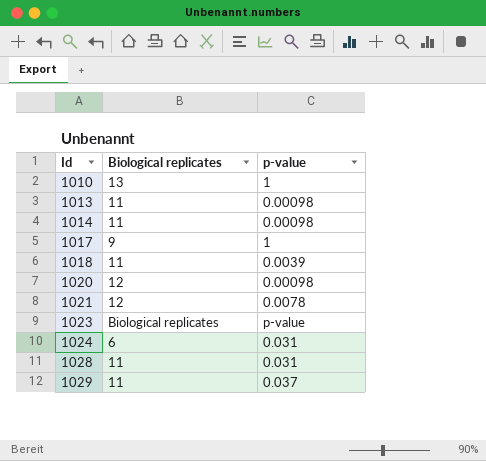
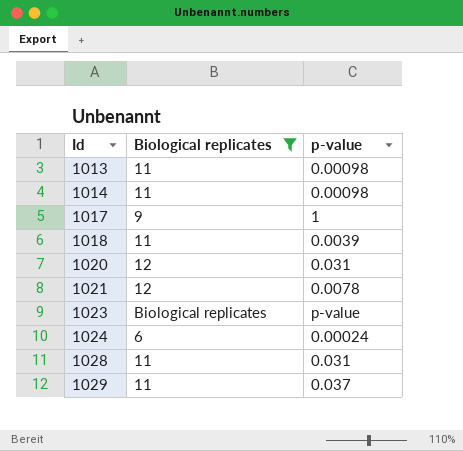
filter: none -> Biological replicates != 13
1020 | p-value: 0.00098 -> 0.031
1024 | p-value: 0.031 -> 0.00024

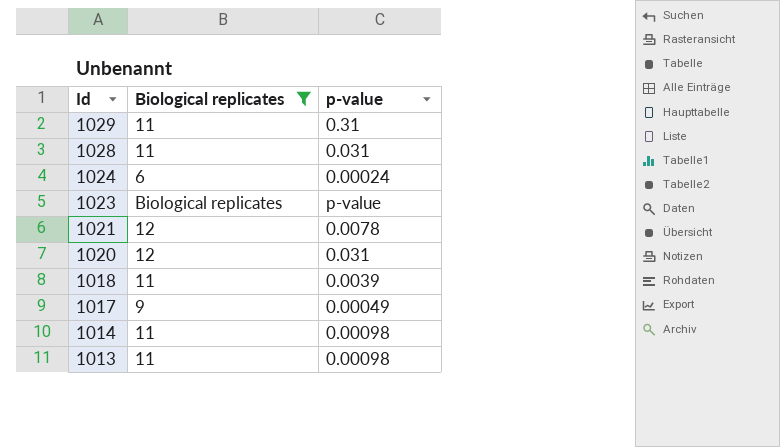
row order: Id ascending -> Id descending
1029 | p-value: 0.037 -> 0.31
1017 | p-value: 1 -> 0.00049

